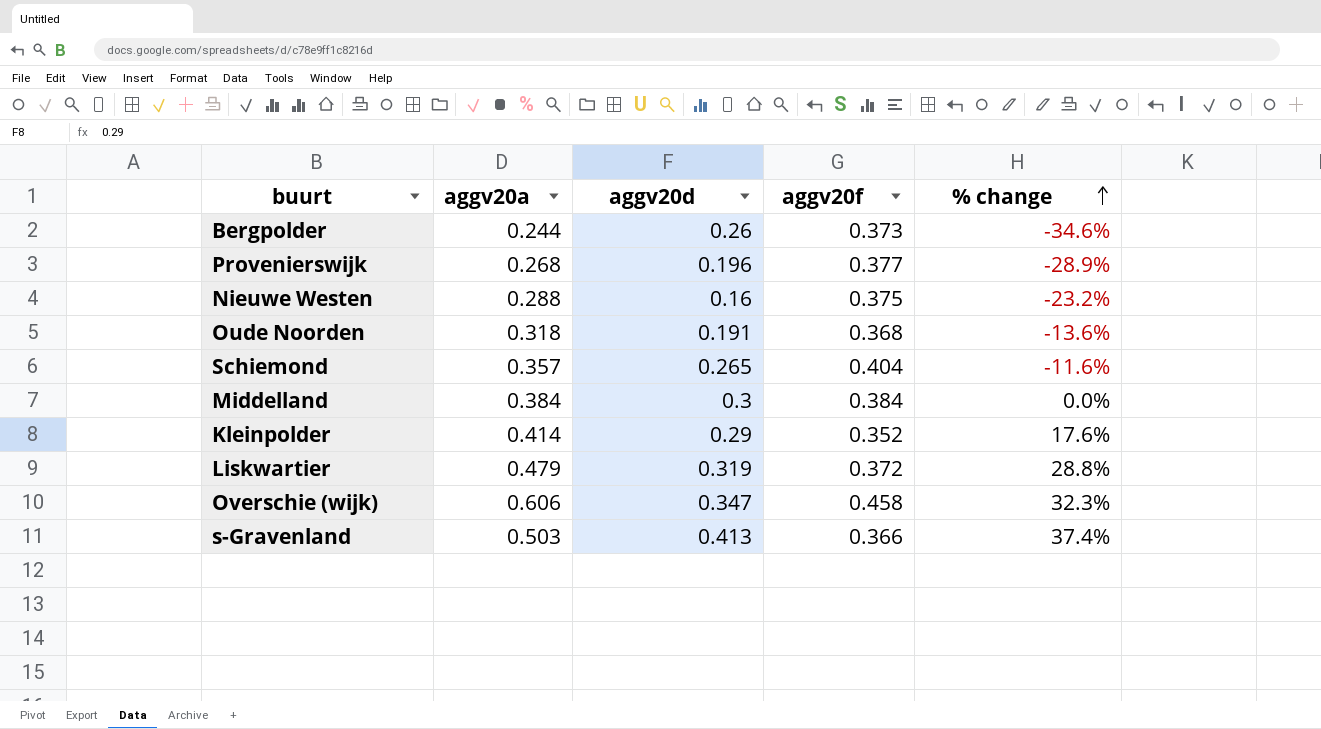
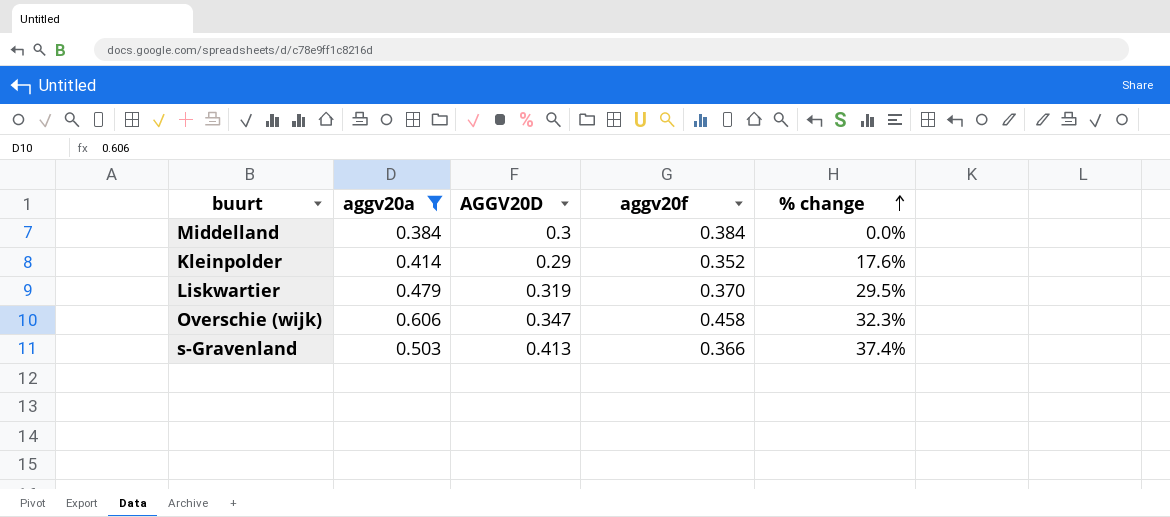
filter: none -> aggv20a >= 0.384
column name: aggv20d -> AGGV20D
Liskwartier | aggv20f: 0.372 -> 0.370
Liskwartier | % change: 28.8% -> 29.5%

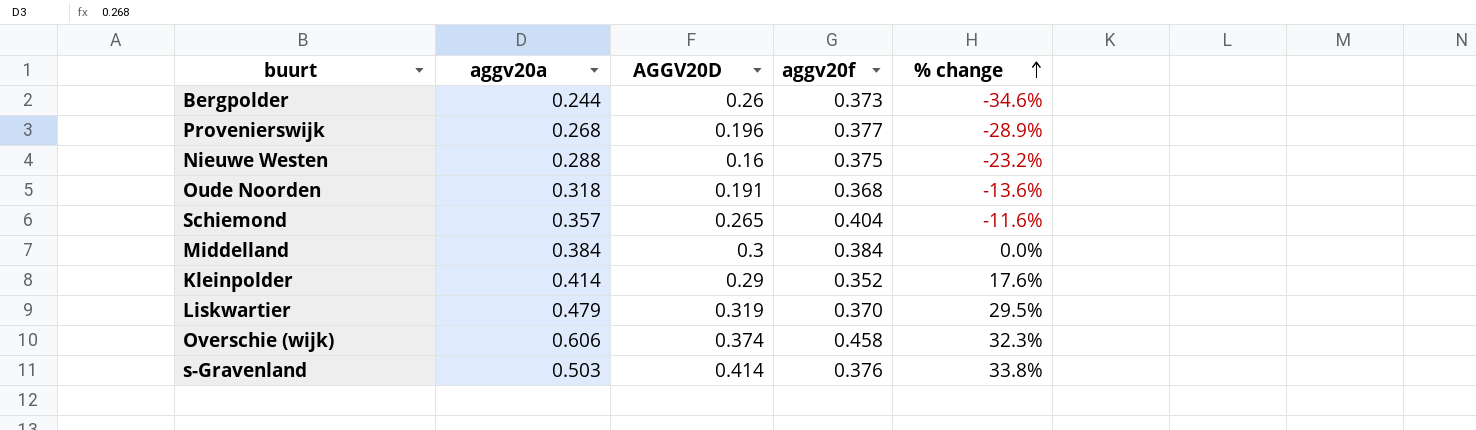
filter: aggv20a >= 0.384 -> none
Overschie (wijk) | AGGV20D: 0.347 -> 0.374
s-Gravenland | AGGV20D: 0.413 -> 0.414
s-Gravenland | aggv20f: 0.366 -> 0.376
s-Gravenland | % change: 37.4% -> 33.8%

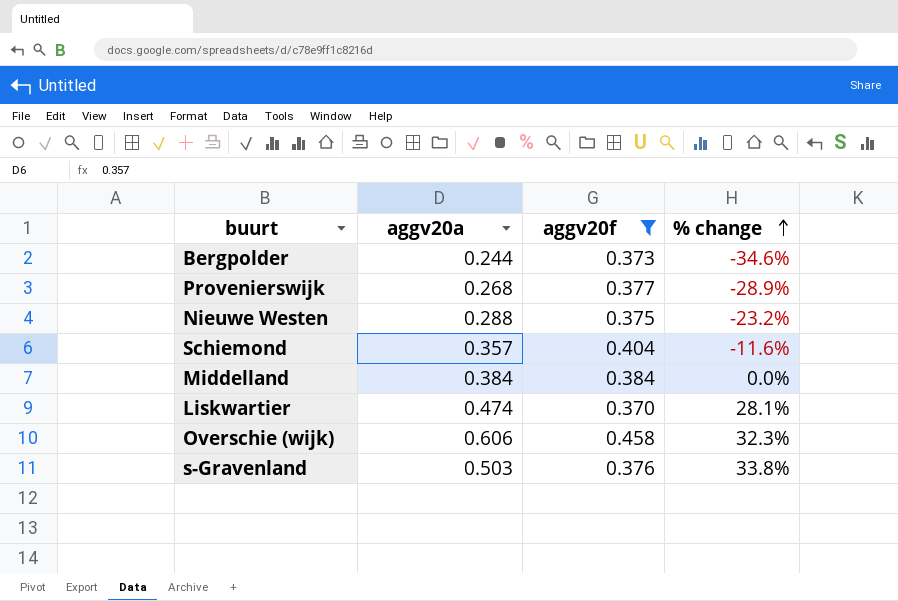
filter: none -> aggv20f >= 0.370
column AGGV20D | position: 3 -> none
Liskwartier | aggv20a: 0.479 -> 0.474
Liskwartier | % change: 29.5% -> 28.1%

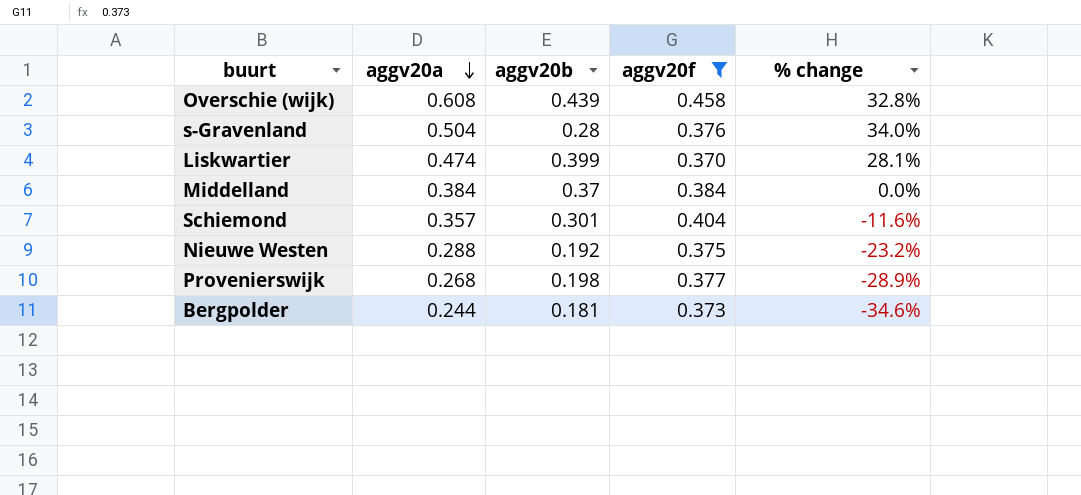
row order: % change ascending -> aggv20a descending
column aggv20b | position: none -> 3
Overschie (wijk) | aggv20a: 0.606 -> 0.608
Overschie (wijk) | % change: 32.3% -> 32.8%
s-Gravenland | aggv20a: 0.503 -> 0.504
s-Gravenland | % change: 33.8% -> 34.0%

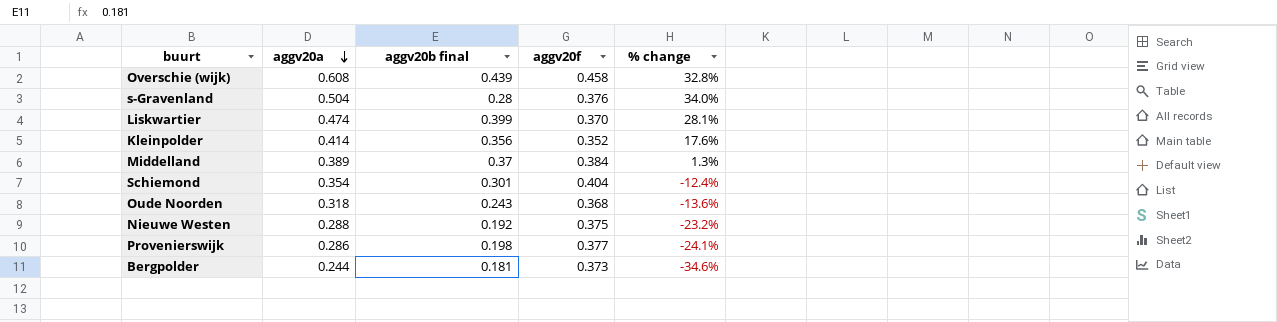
filter: aggv20f >= 0.370 -> none
column name: aggv20b -> aggv20b final
Middelland | aggv20a: 0.384 -> 0.389
Middelland | % change: 0.0% -> 1.3%
Schiemond | aggv20a: 0.357 -> 0.354
Schiemond | % change: -11.6% -> -12.4%
Provenierswijk | aggv20a: 0.268 -> 0.286
Provenierswijk | % change: -28.9% -> -24.1%

